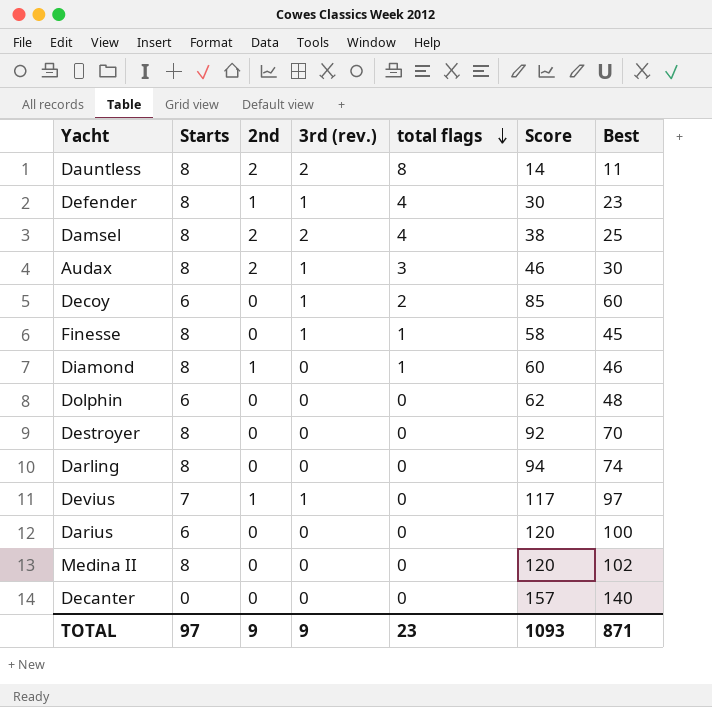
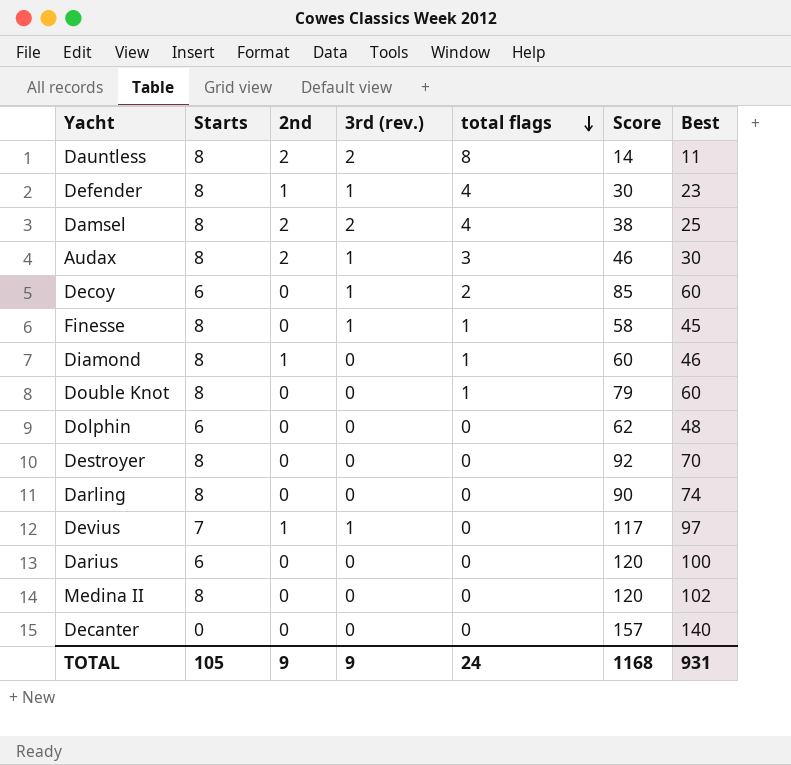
row Double Knot: none -> 8 | 0 | 0 | 1 | 79 | 60
Darling | Score: 94 -> 90
TOTAL | Starts: 97 -> 105
TOTAL | total flags: 23 -> 24
TOTAL | Score: 1093 -> 1168
TOTAL | Best: 871 -> 931

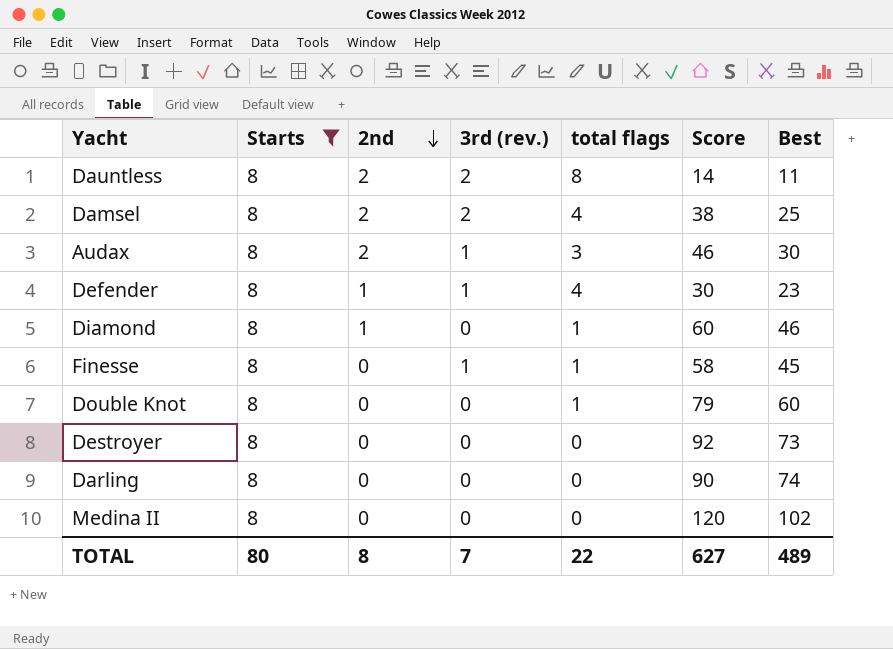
filter: none -> Starts = 8
row order: total flags descending -> 2nd descending
Destroyer | Best: 70 -> 73
TOTAL | Starts: 105 -> 80
TOTAL | 2nd: 9 -> 8
TOTAL | 3rd (rev.): 9 -> 7
TOTAL | total flags: 24 -> 22
TOTAL | Score: 1168 -> 627
TOTAL | Best: 931 -> 489

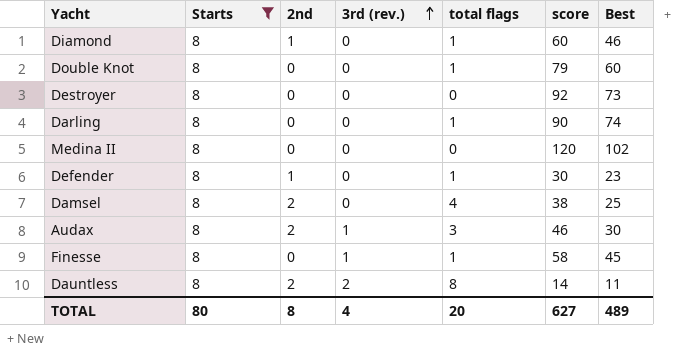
row order: 2nd descending -> 3rd (rev.) ascending
column name: Score -> score
Darling | total flags: 0 -> 1
Defender | 3rd (rev.): 1 -> 0
Defender | total flags: 4 -> 1
Damsel | 3rd (rev.): 2 -> 0
TOTAL | 3rd (rev.): 7 -> 4
TOTAL | total flags: 22 -> 20

